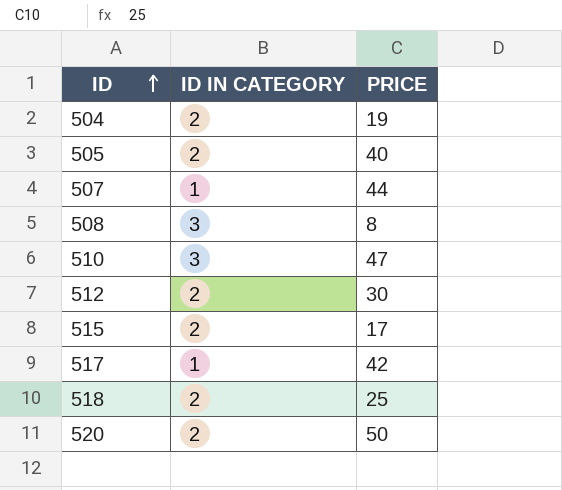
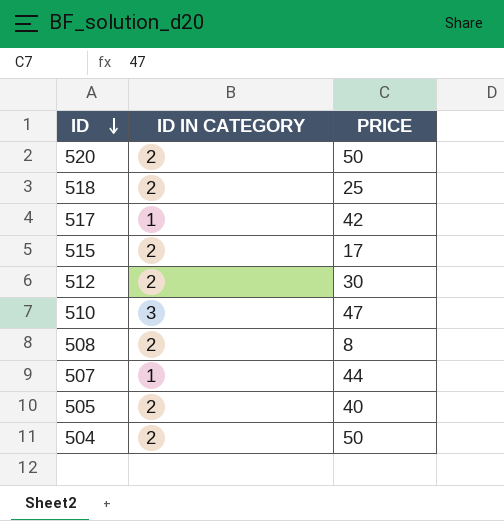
row order: ID ascending -> ID descending
508 | ID IN CATEGORY: 3 -> 2
504 | PRICE: 19 -> 50

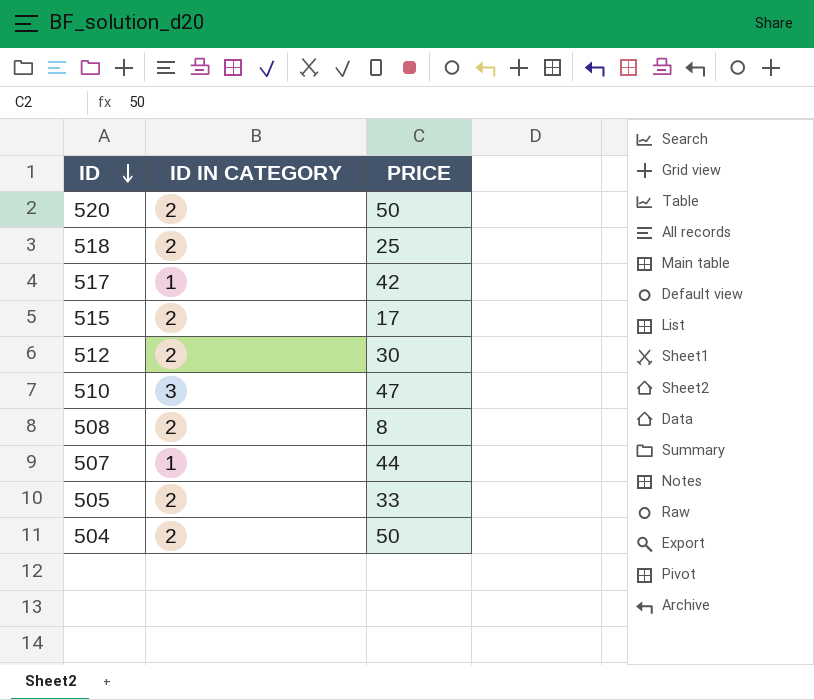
505 | PRICE: 40 -> 33

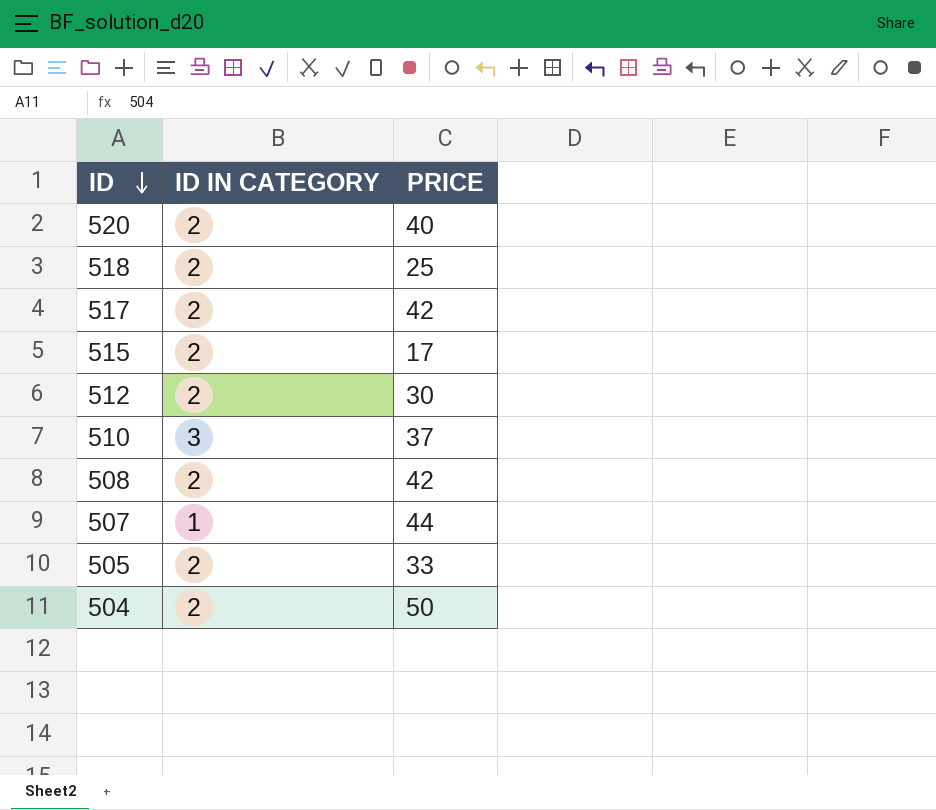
520 | PRICE: 50 -> 40
517 | ID IN CATEGORY: 1 -> 2
510 | PRICE: 47 -> 37
508 | PRICE: 8 -> 42

